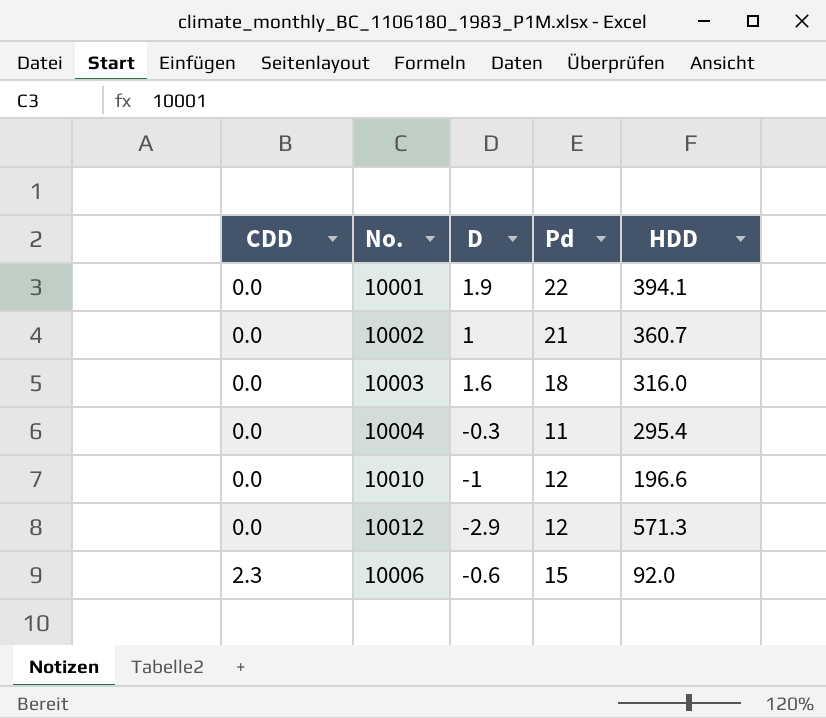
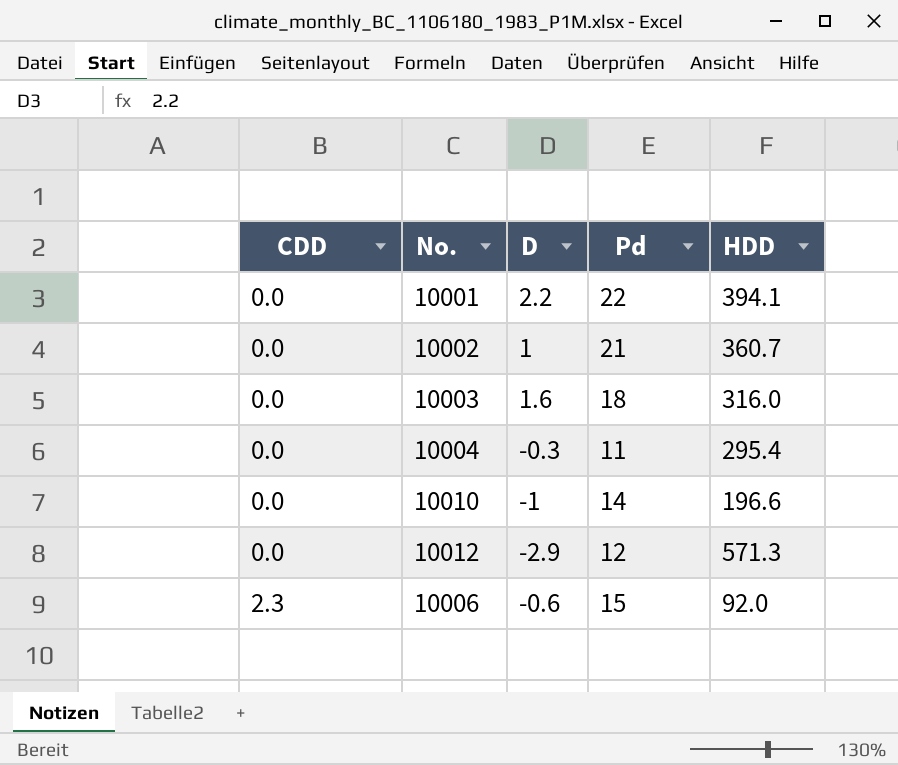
10001 | D: 1.9 -> 2.2
10010 | Pd: 12 -> 14

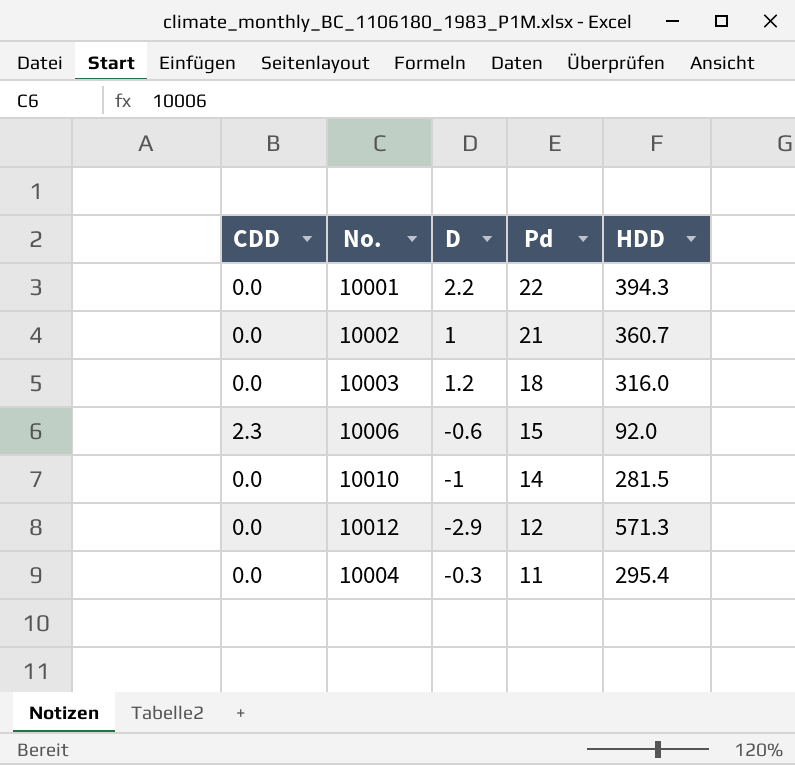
row order: CDD ascending -> Pd descending
10001 | HDD: 394.1 -> 394.3
10003 | D: 1.6 -> 1.2
10010 | HDD: 196.6 -> 281.5

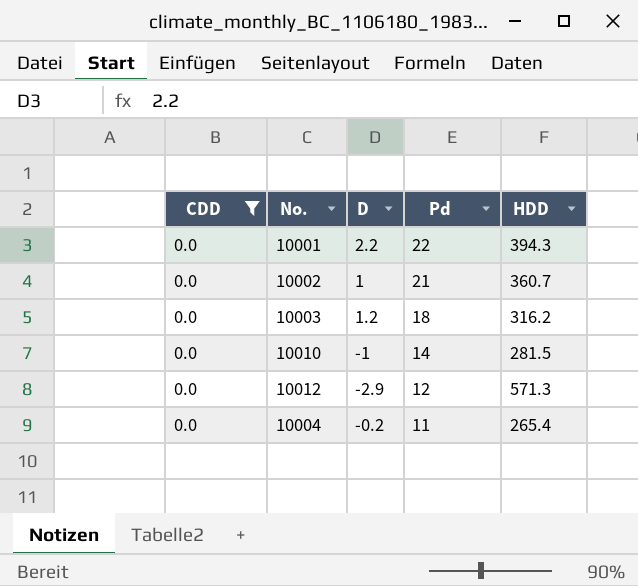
filter: none -> CDD = 0.0
10003 | HDD: 316.0 -> 316.2
10004 | D: -0.3 -> -0.2
10004 | HDD: 295.4 -> 265.4

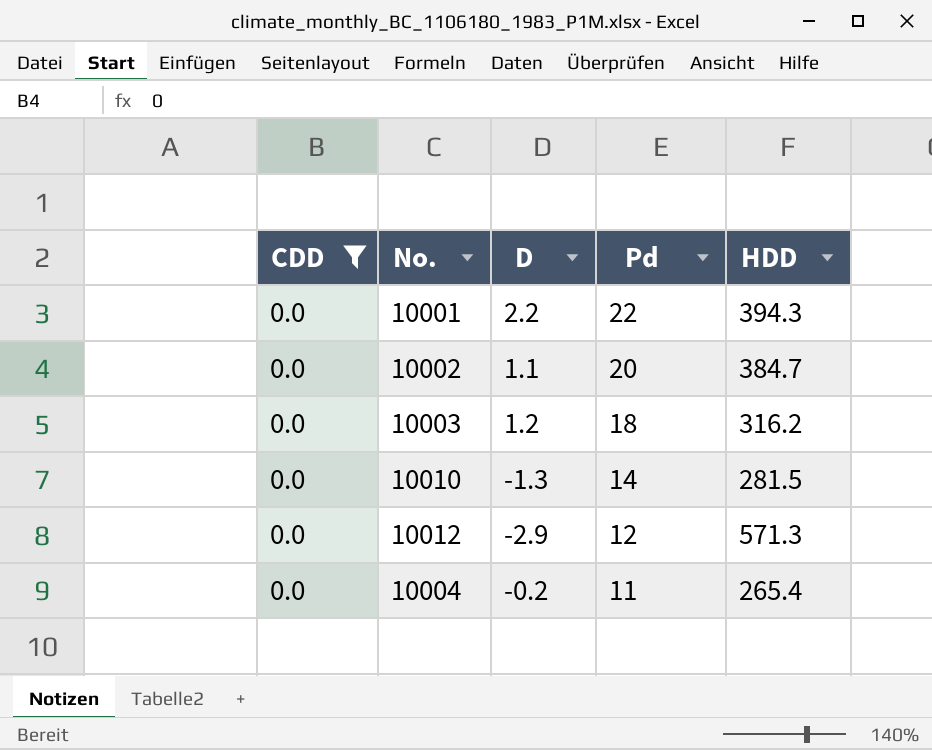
10002 | D: 1 -> 1.1
10002 | Pd: 21 -> 20
10002 | HDD: 360.7 -> 384.7
10010 | D: -1 -> -1.3

